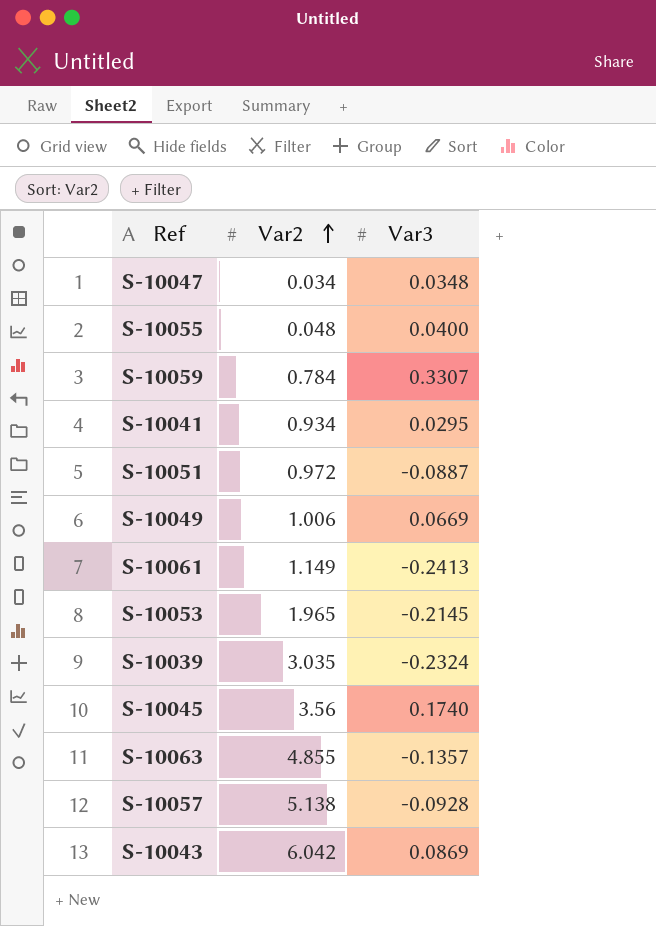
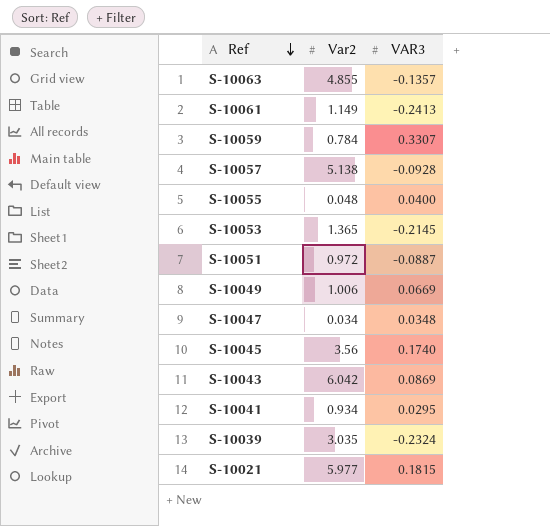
row order: Var2 ascending -> Ref descending
column name: Var3 -> VAR3
S-10053 | Var2: 1.965 -> 1.365
row S-10021: none -> 5.977 | 0.1815

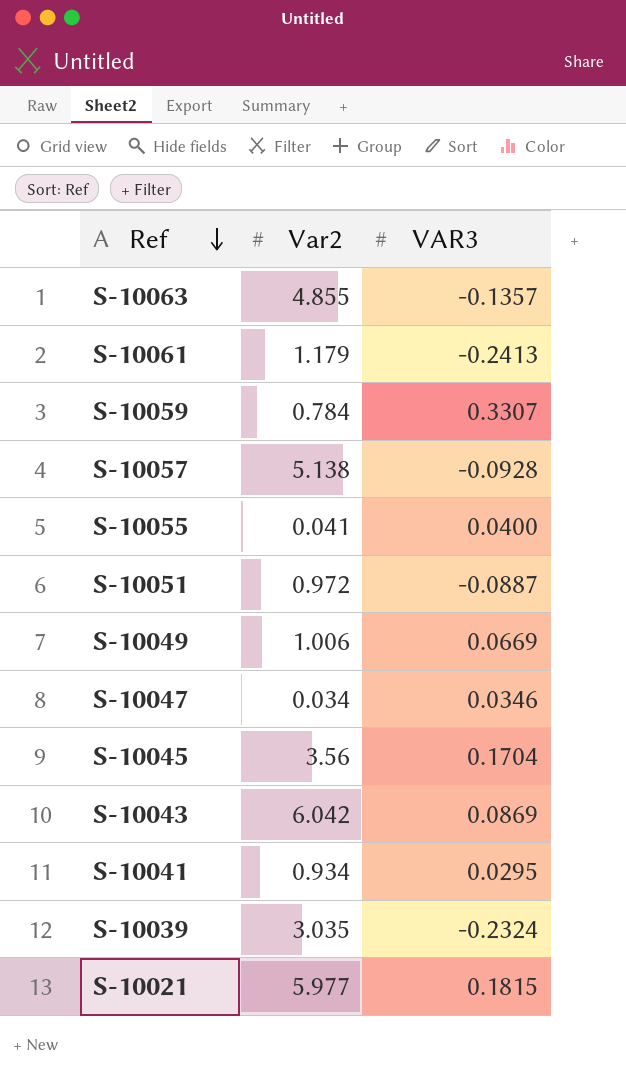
row S-10053: 1.365 | -0.2145 -> none
S-10061 | Var2: 1.149 -> 1.179
S-10055 | Var2: 0.048 -> 0.041
S-10047 | VAR3: 0.0348 -> 0.0346
S-10045 | VAR3: 0.1740 -> 0.1704

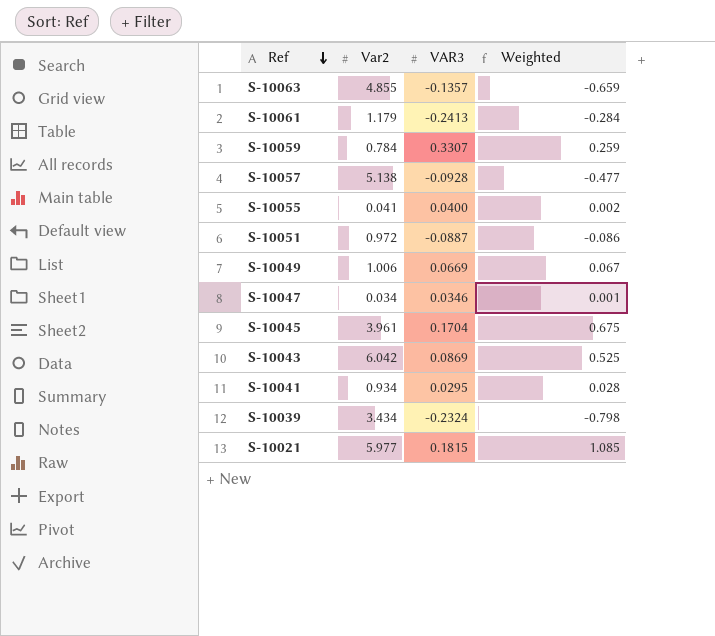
column Weighted | formula: none -> [Var2] * [VAR3]
S-10045 | Var2: 3.56 -> 3.961
S-10039 | Var2: 3.035 -> 3.434

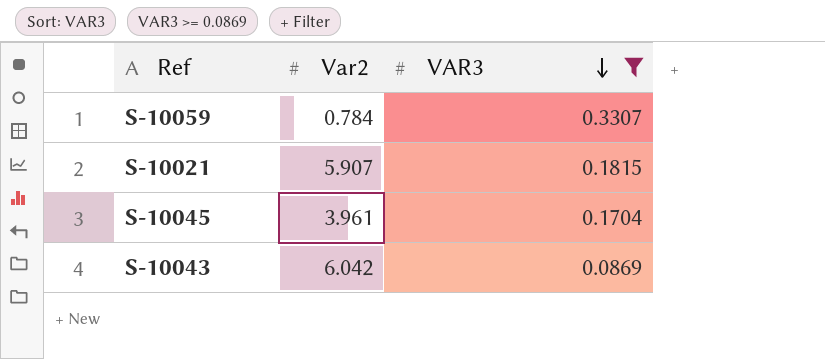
filter: none -> VAR3 >= 0.0869
row order: Ref descending -> VAR3 descending
column Weighted | formula: [Var2] * [VAR3] -> none
S-10021 | Var2: 5.977 -> 5.907

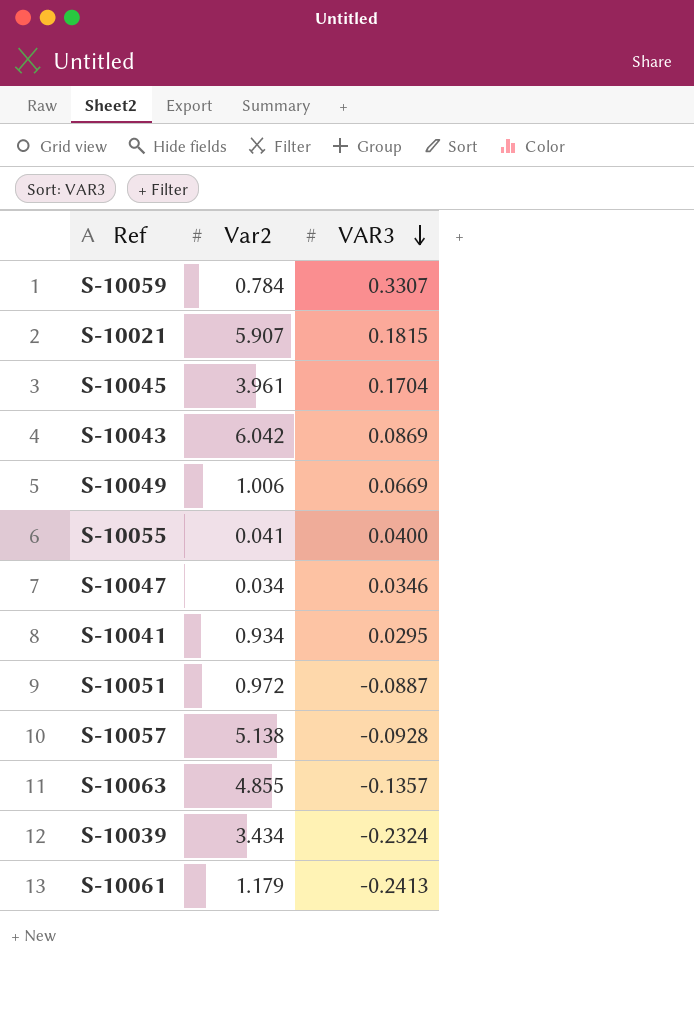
filter: VAR3 >= 0.0869 -> none

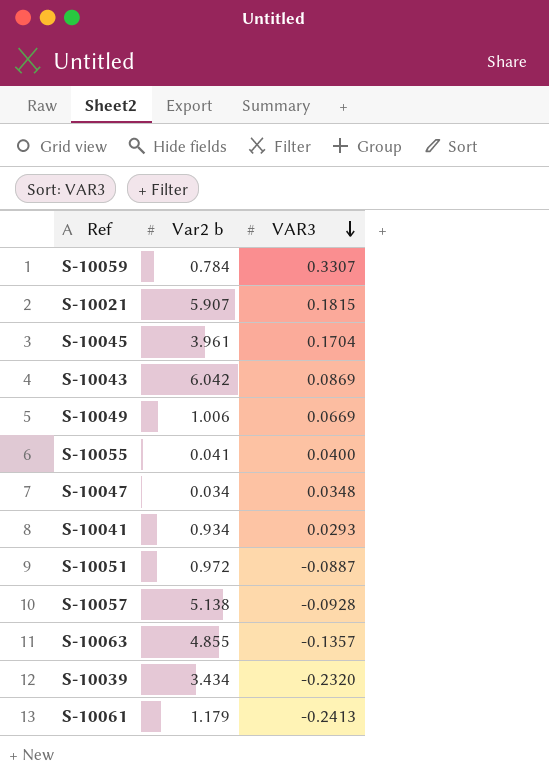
column name: Var2 -> Var2 b
S-10047 | VAR3: 0.0346 -> 0.0348
S-10041 | VAR3: 0.0295 -> 0.0293
S-10039 | VAR3: -0.2324 -> -0.2320

